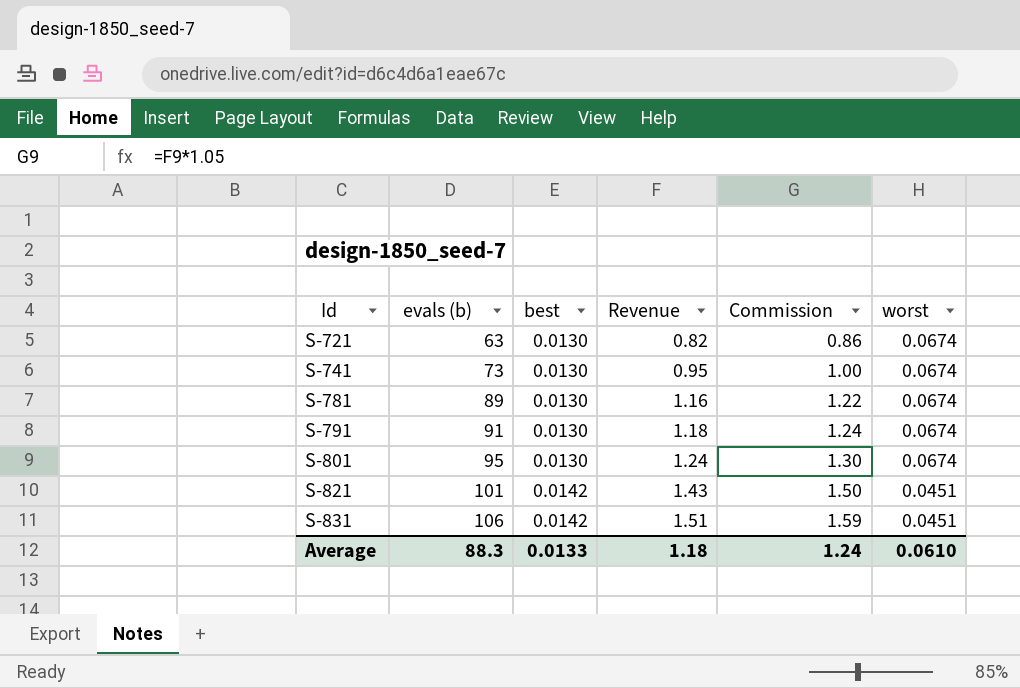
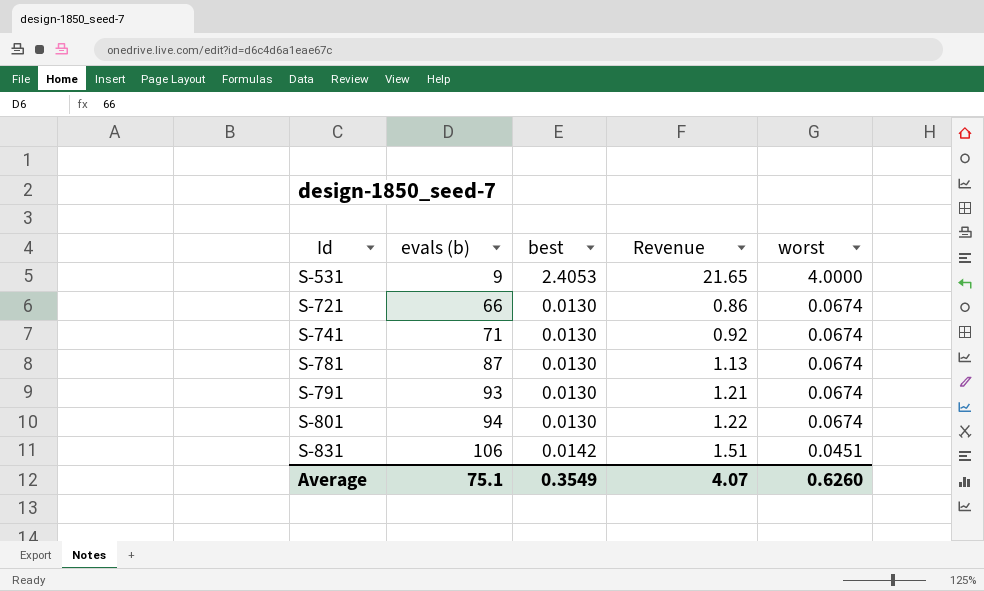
column Commission | formula: [Revenue] * 1.05 -> none
row S-821: 101 | 0.0142 | 1.43 | 1.50 | 0.0451 -> none
row S-531: none -> 9 | 2.4053 | 21.65 | 4.0000
S-721 | evals (b): 63 -> 66
S-721 | Revenue: 0.82 -> 0.86
S-741 | evals (b): 73 -> 71
S-741 | Revenue: 0.95 -> 0.92
S-781 | evals (b): 89 -> 87
S-781 | Revenue: 1.16 -> 1.13
S-791 | evals (b): 91 -> 93
S-791 | Revenue: 1.18 -> 1.21
S-801 | evals (b): 95 -> 94
S-801 | Revenue: 1.24 -> 1.22
Average | evals (b): 88.3 -> 75.1
Average | best: 0.0133 -> 0.3549
Average | Revenue: 1.18 -> 4.07
Average | worst: 0.0610 -> 0.6260

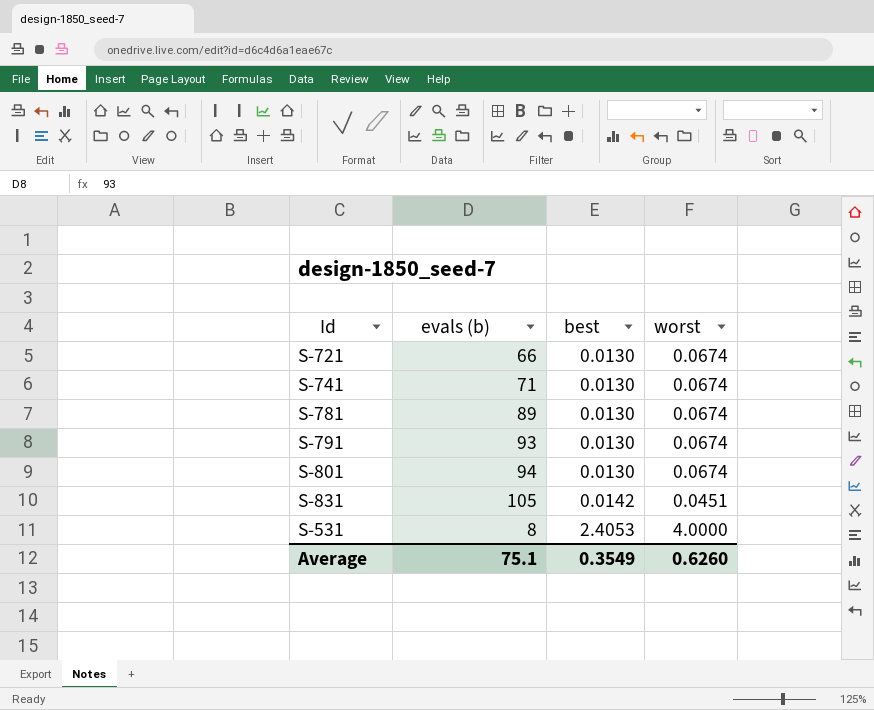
row order: Id ascending -> best ascending
column Revenue | formula: [evals (b)] * [best] -> none
S-781 | evals (b): 87 -> 89
S-831 | evals (b): 106 -> 105
S-531 | evals (b): 9 -> 8

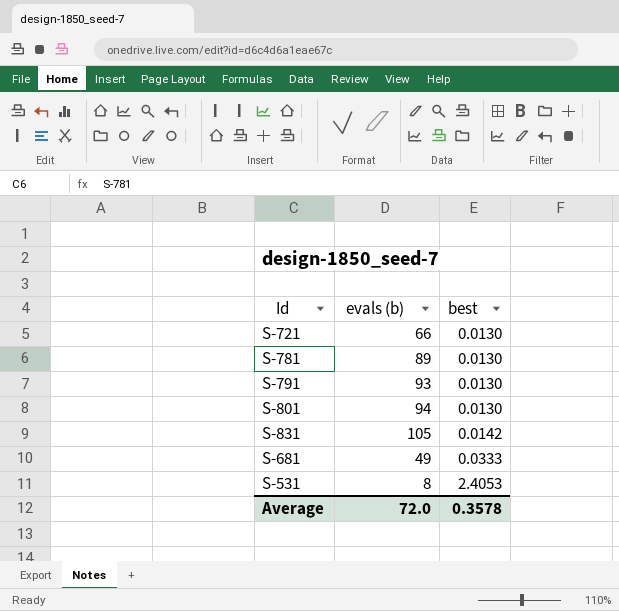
column worst | position: 4 -> none
row S-741: 71 | 0.0130 | 0.0674 -> none
row S-681: none -> 49 | 0.0333
Average | evals (b): 75.1 -> 72.0
Average | best: 0.3549 -> 0.3578

